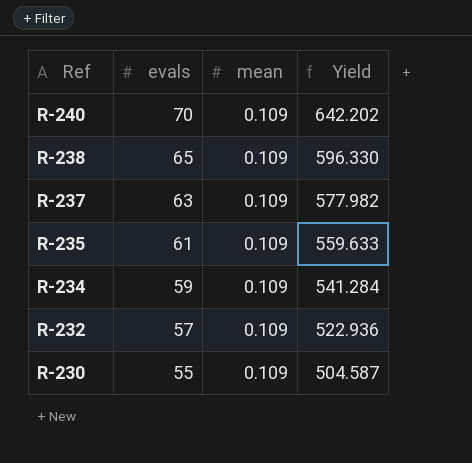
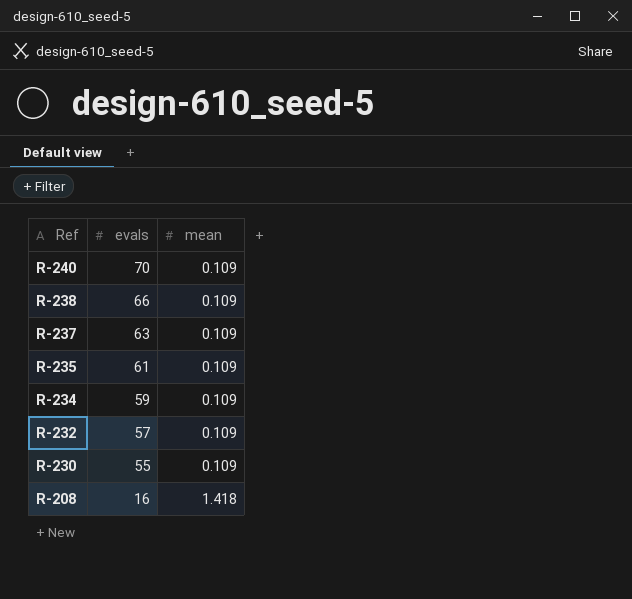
column Yield | formula: [evals] / [mean] -> none
R-238 | evals: 65 -> 66
row R-208: none -> 16 | 1.418

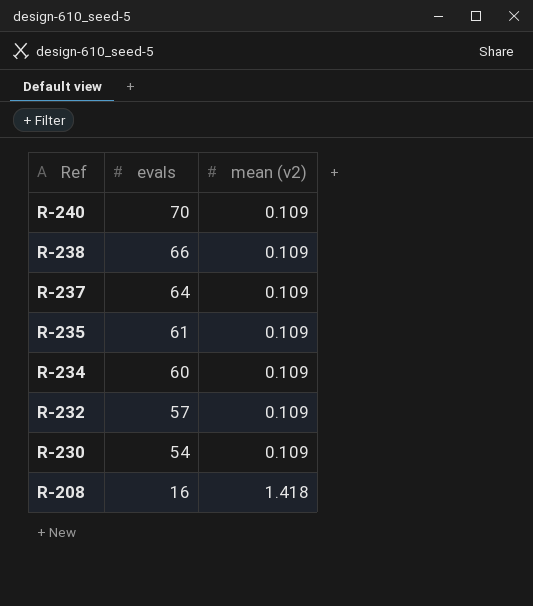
column name: mean -> mean (v2)
R-237 | evals: 63 -> 64
R-234 | evals: 59 -> 60
R-230 | evals: 55 -> 54

